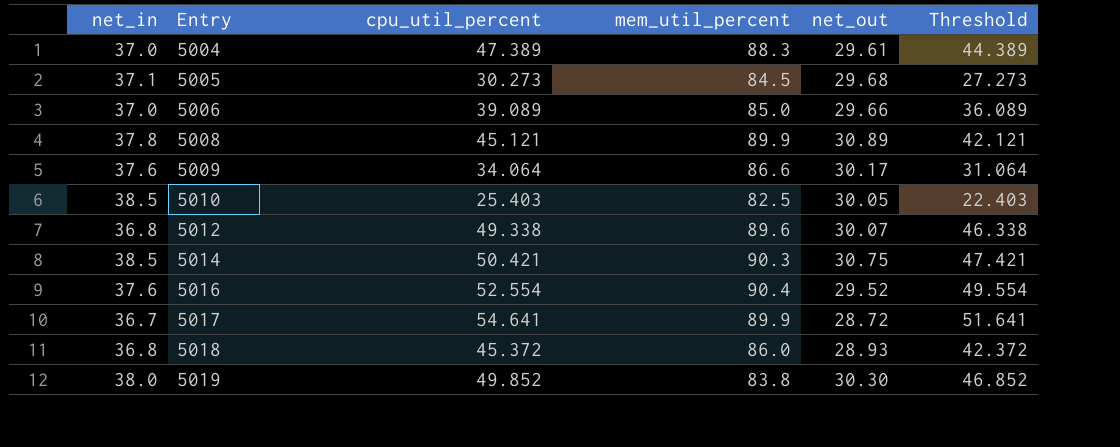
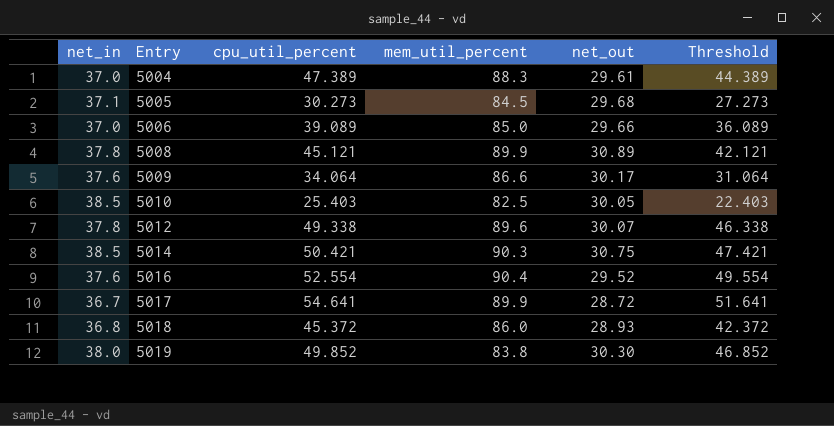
5012 | net_in: 36.8 -> 37.8

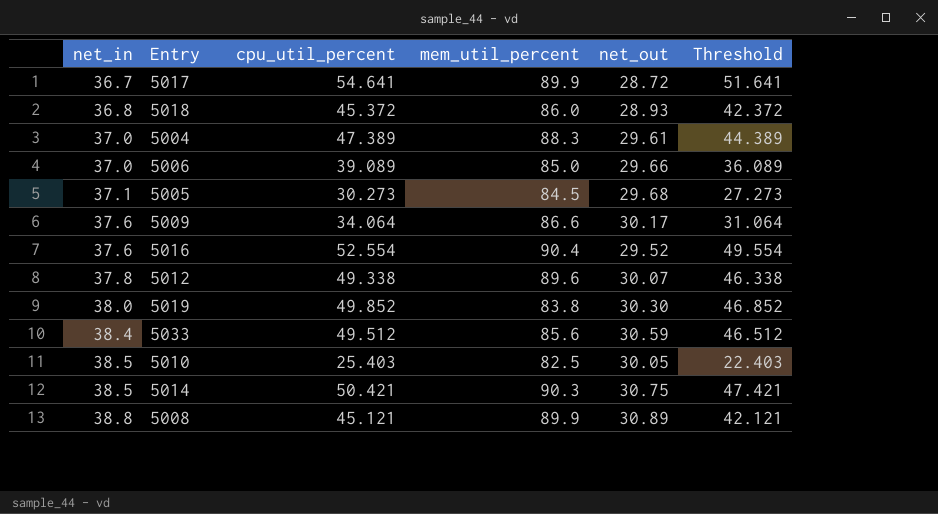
row order: Entry ascending -> net_in ascending
row 5033: none -> 38.4 | 49.512 | 85.6 | 30.59 | 46.512
5008 | net_in: 37.8 -> 38.8

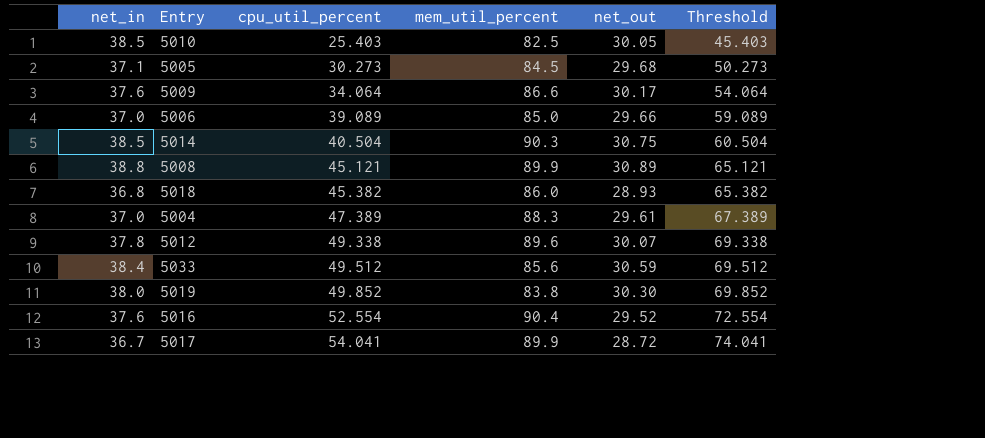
row order: net_in ascending -> cpu_util_percent ascending
column Threshold | formula: [cpu_util_percent] - 3 -> [cpu_util_percent] + 20
5014 | cpu_util_percent: 50.421 -> 40.504
5018 | cpu_util_percent: 45.372 -> 45.382
5017 | cpu_util_percent: 54.641 -> 54.041

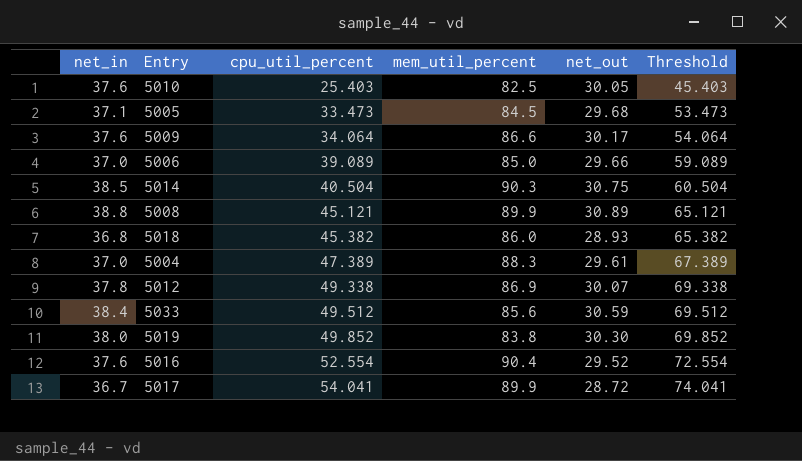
5010 | net_in: 38.5 -> 37.6
5005 | cpu_util_percent: 30.273 -> 33.473
5005 | Threshold: 50.273 -> 53.473
5012 | mem_util_percent: 89.6 -> 86.9

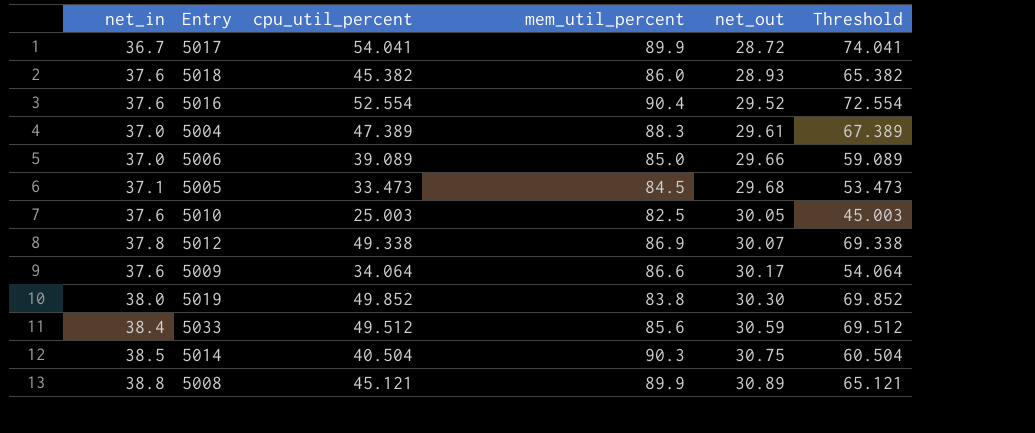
row order: cpu_util_percent ascending -> net_out ascending
5018 | net_in: 36.8 -> 37.6
5010 | cpu_util_percent: 25.403 -> 25.003
5010 | Threshold: 45.403 -> 45.003

